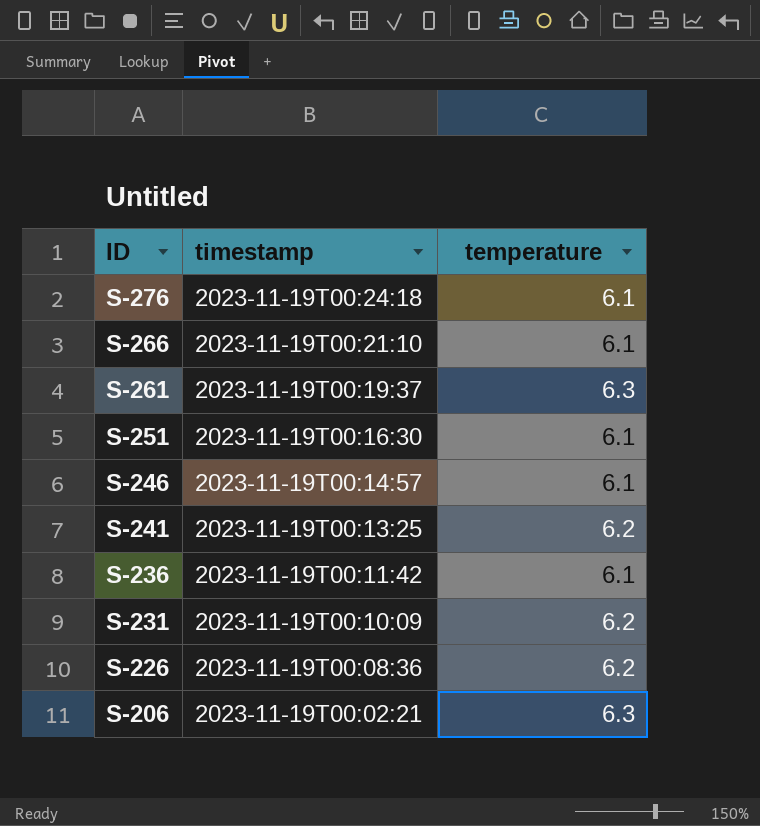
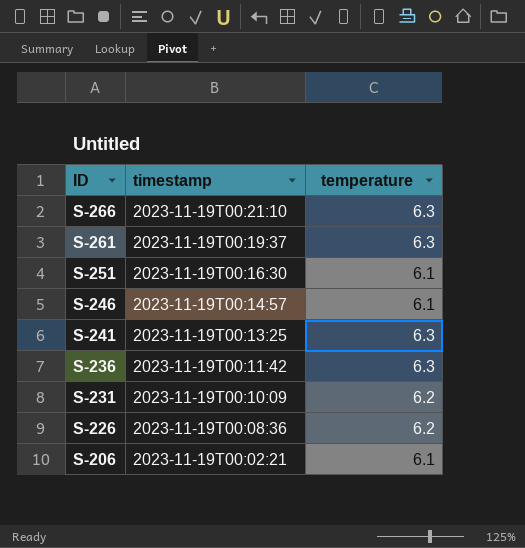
row S-276: 2023-11-19T00:24:18 | 6.1 -> none
S-266 | temperature: 6.1 -> 6.3
S-241 | temperature: 6.2 -> 6.3
S-236 | temperature: 6.1 -> 6.3
S-206 | temperature: 6.3 -> 6.1

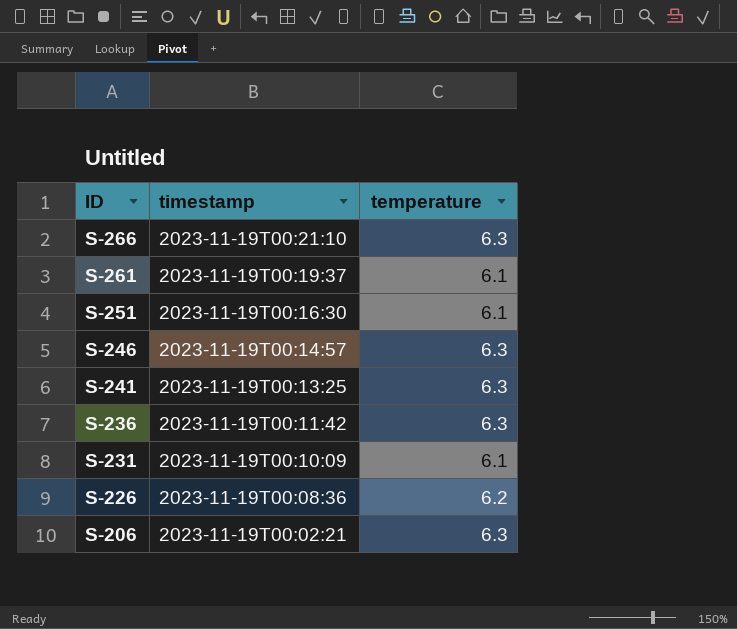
S-261 | temperature: 6.3 -> 6.1
S-246 | temperature: 6.1 -> 6.3
S-231 | temperature: 6.2 -> 6.1
S-206 | temperature: 6.1 -> 6.3

